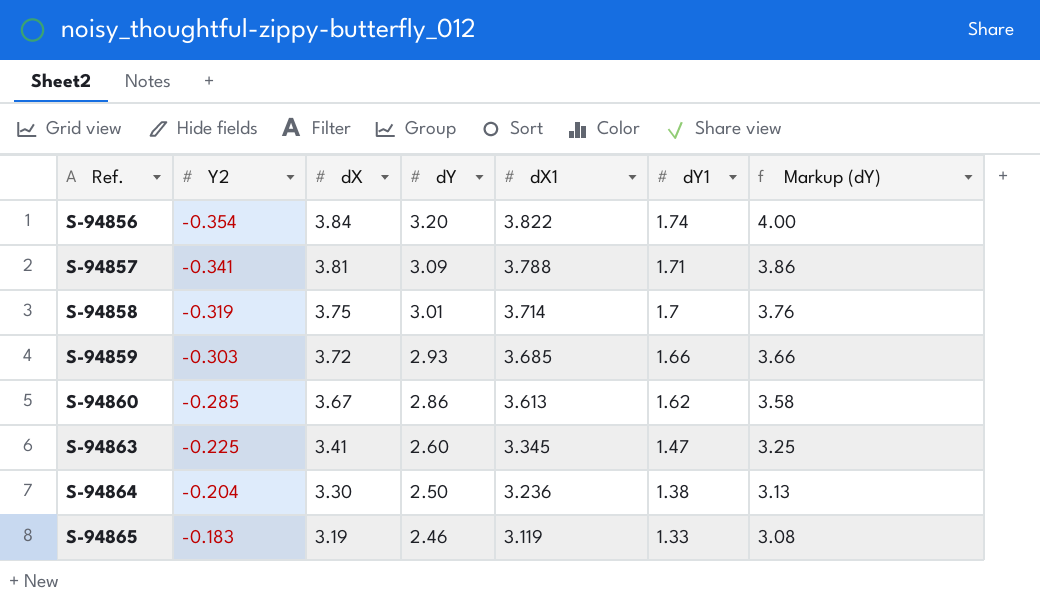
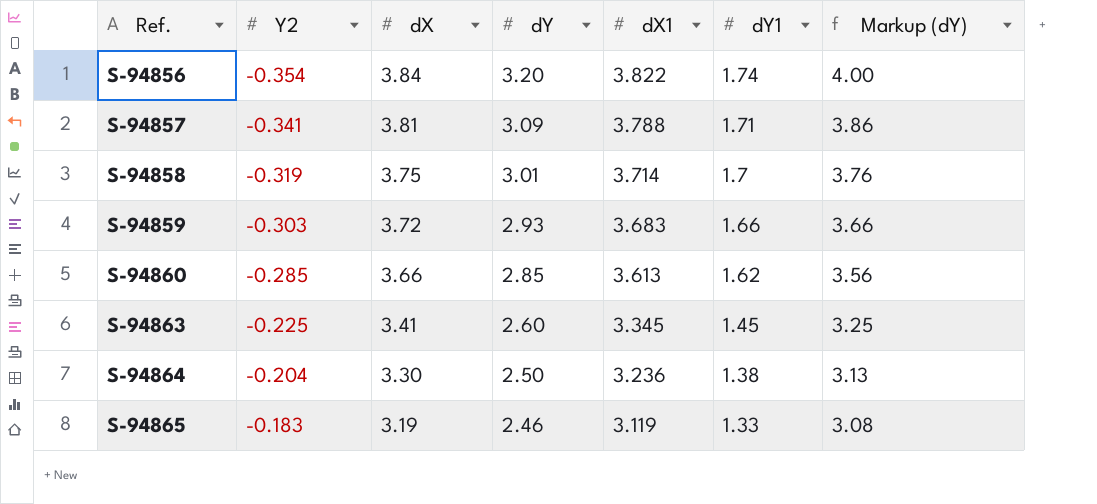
S-94859 | dX1: 3.685 -> 3.683
S-94860 | dX: 3.67 -> 3.66
S-94860 | dY: 2.86 -> 2.85
S-94860 | Markup (dY): 3.58 -> 3.56
S-94863 | dY1: 1.47 -> 1.45

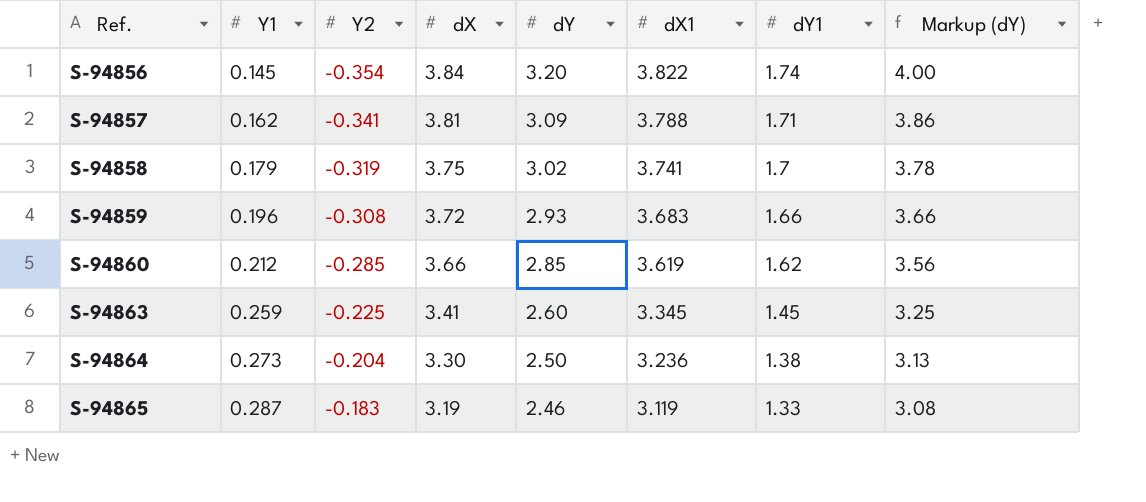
column Y1 | position: none -> 2
S-94858 | dY: 3.01 -> 3.02
S-94858 | dX1: 3.714 -> 3.741
S-94858 | Markup (dY): 3.76 -> 3.78
S-94859 | Y2: -0.303 -> -0.308
S-94860 | dX1: 3.613 -> 3.619

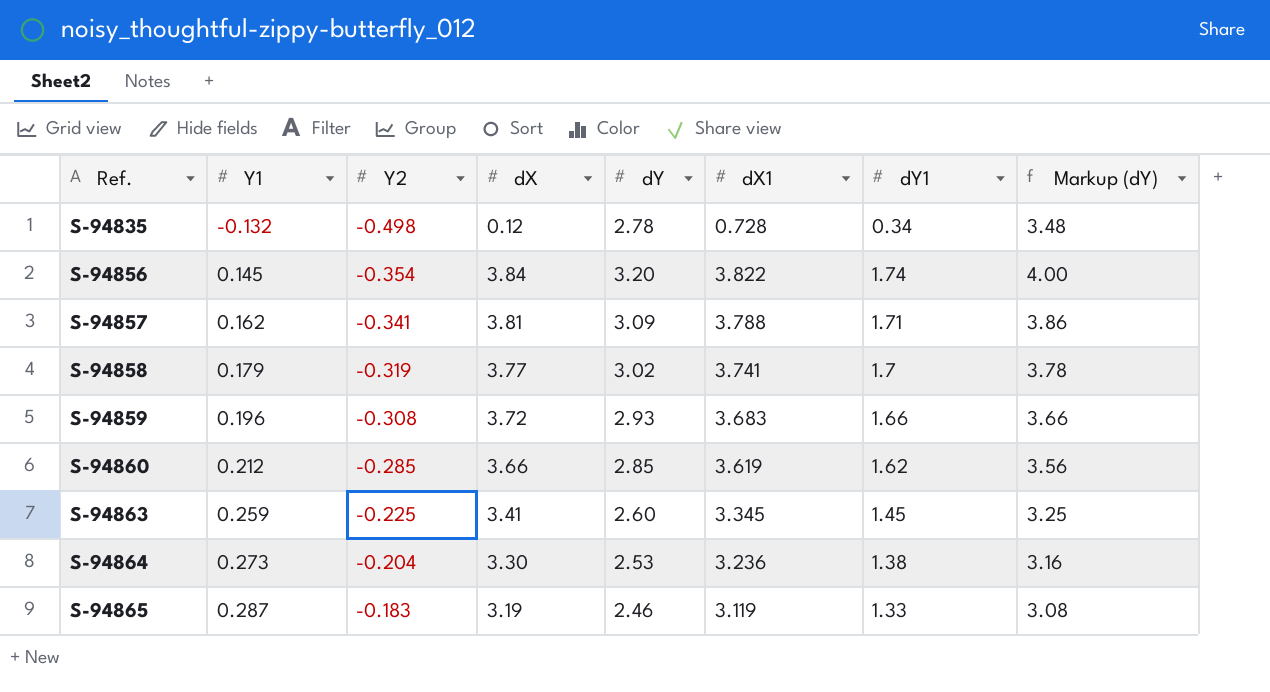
row S-94835: none -> -0.132 | -0.498 | 0.12 | 2.78 | 0.728 | 0.34 | 3.48
S-94858 | dX: 3.75 -> 3.77
S-94864 | dY: 2.50 -> 2.53
S-94864 | Markup (dY): 3.13 -> 3.16

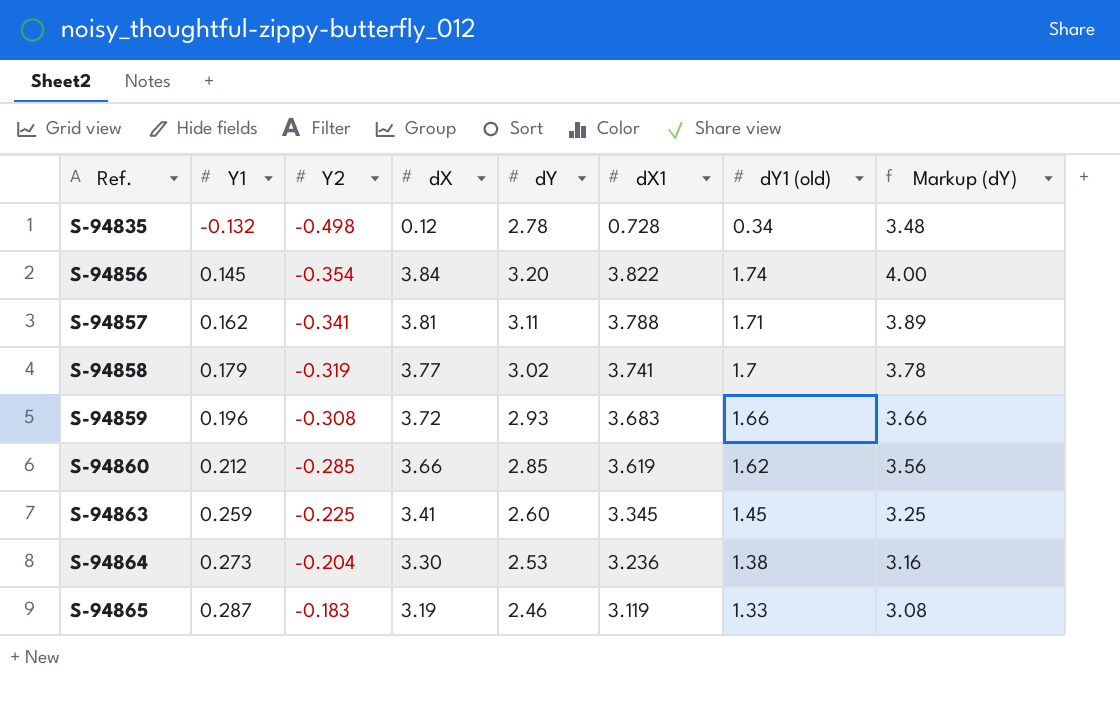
column name: dY1 -> dY1 (old)
S-94857 | dY: 3.09 -> 3.11
S-94857 | Markup (dY): 3.86 -> 3.89

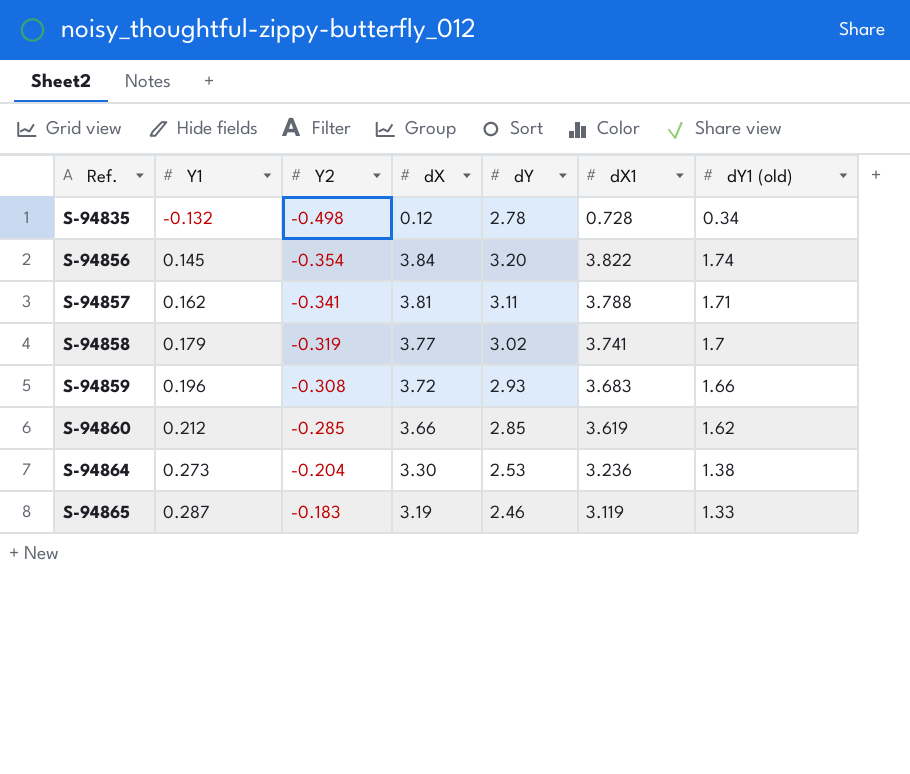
column Markup (dY) | formula: [dY] * 1.25 -> none
row S-94863: 0.259 | -0.225 | 3.41 | 2.60 | 3.345 | 1.45 | 3.25 -> none

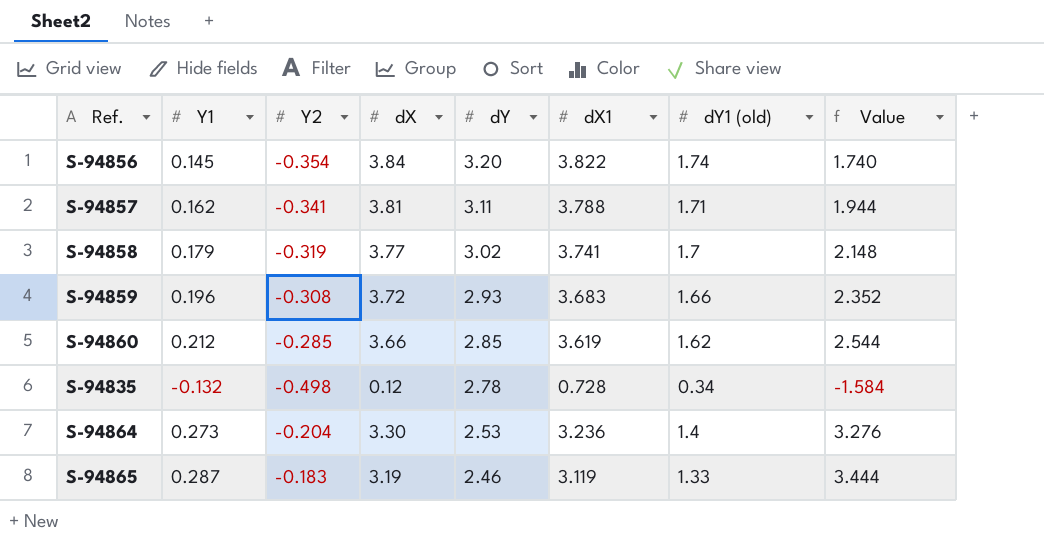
row order: Ref. ascending -> dY descending
column Value | formula: none -> [Y1] * 12
S-94864 | dY1 (old): 1.38 -> 1.4

